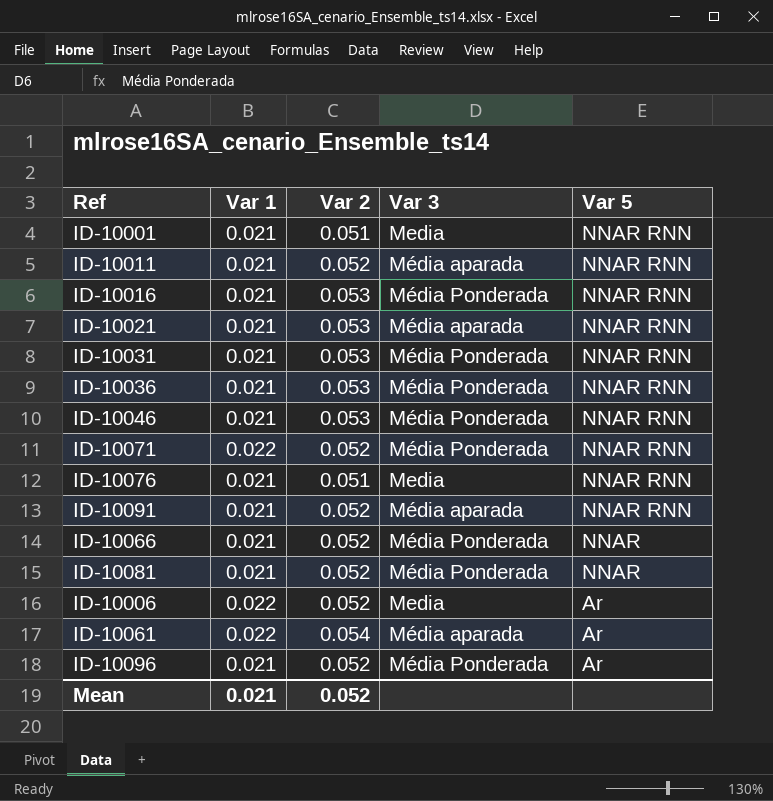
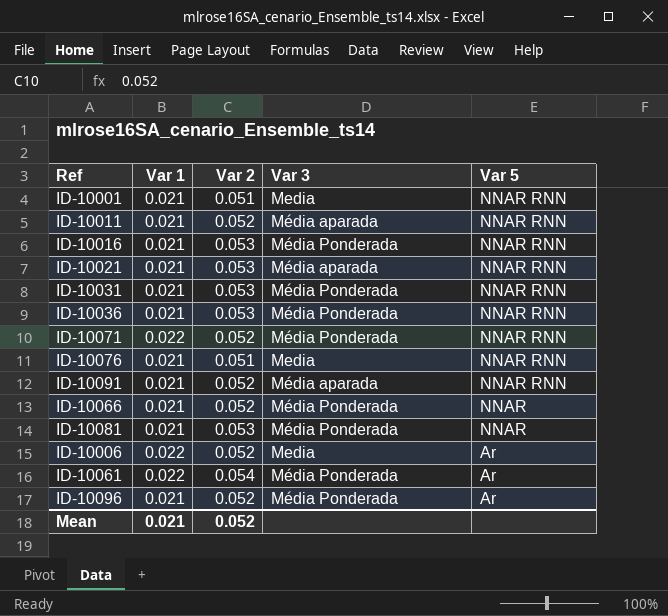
row ID-10046: 0.021 | 0.053 | Média Ponderada | NNAR RNN -> none
ID-10081 | Var 2: 0.052 -> 0.053
ID-10061 | Var 3: Média aparada -> Média Ponderada

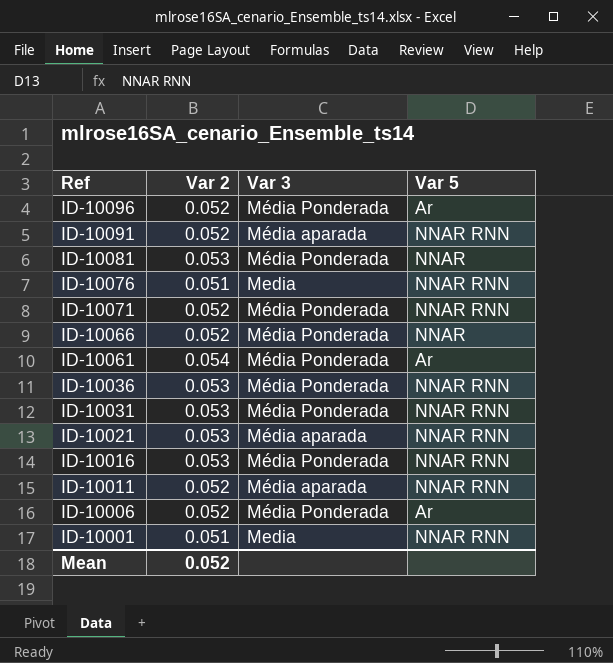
row order: Var 5 descending -> Ref descending
column Var 1 | position: 2 -> none
ID-10006 | Var 3: Media -> Média Ponderada

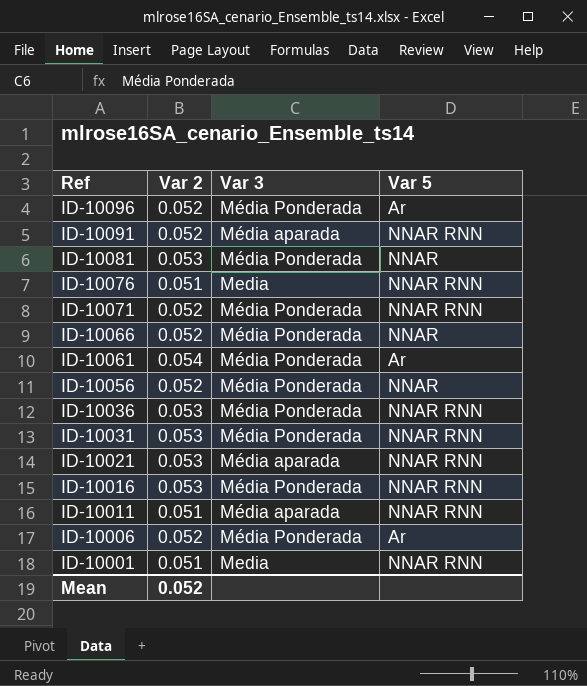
row ID-10056: none -> 0.052 | Média Ponderada | NNAR
ID-10011 | Var 2: 0.052 -> 0.051

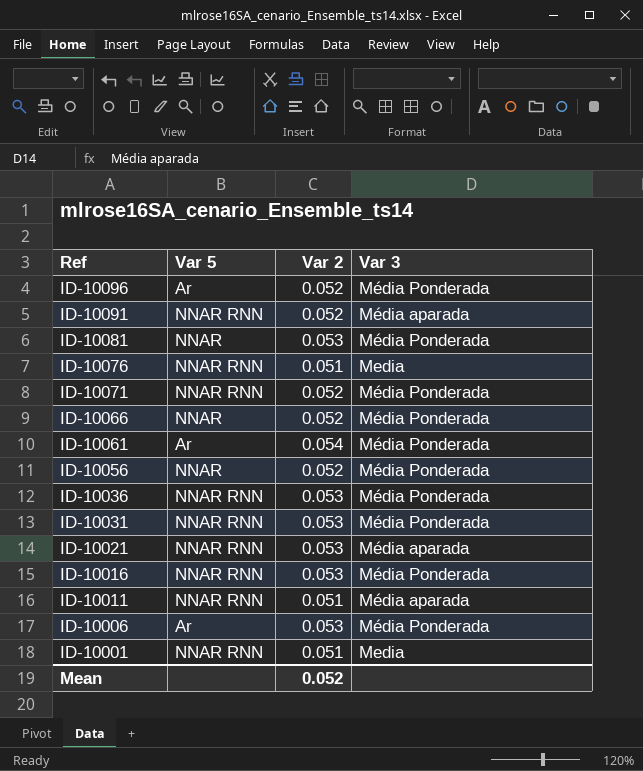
column Var 5 | position: 4 -> 2
ID-10006 | Var 2: 0.052 -> 0.053

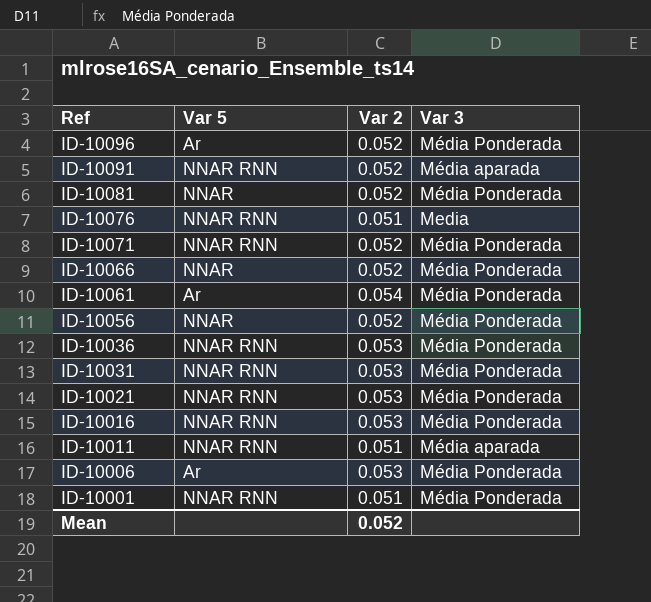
ID-10081 | Var 2: 0.053 -> 0.052
ID-10021 | Var 3: Média aparada -> Média Ponderada
ID-10001 | Var 3: Media -> Média Ponderada

